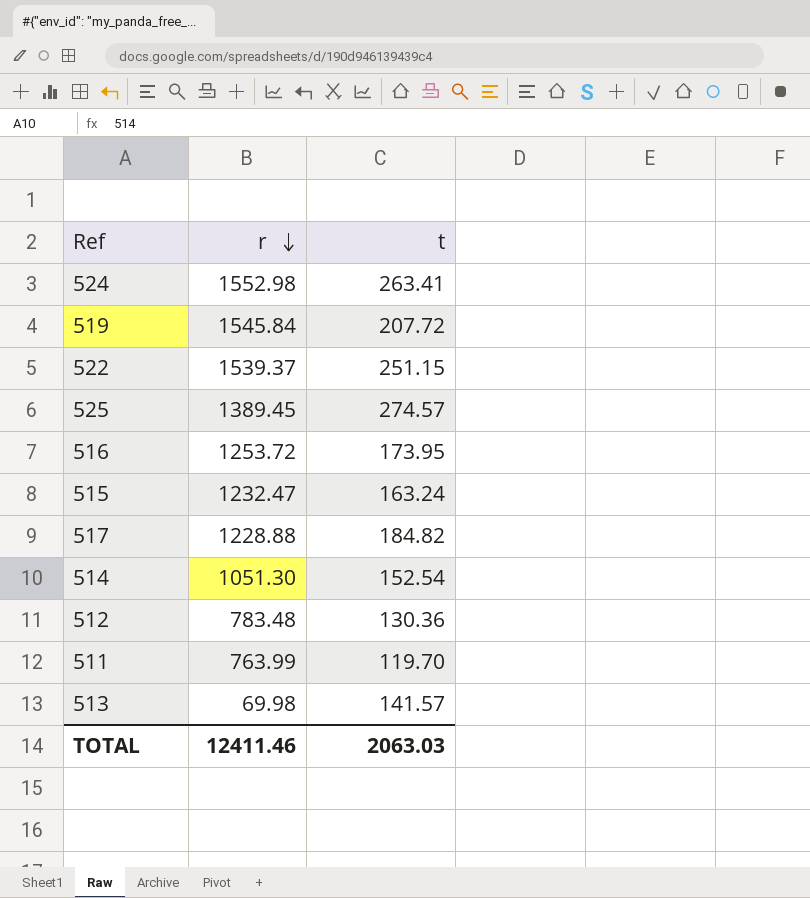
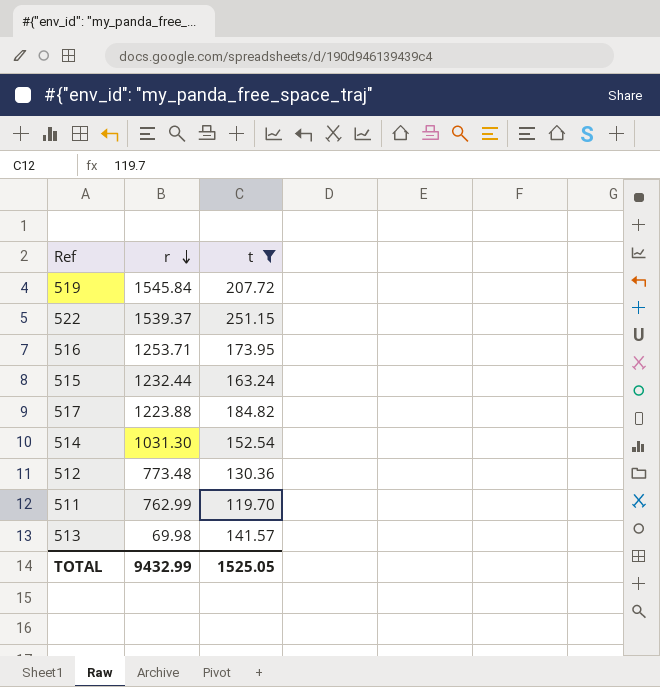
filter: none -> t <= 251.15
516 | r: 1253.72 -> 1253.71
515 | r: 1232.47 -> 1232.44
517 | r: 1228.88 -> 1223.88
514 | r: 1051.30 -> 1031.30
512 | r: 783.48 -> 773.48
511 | r: 763.99 -> 762.99
TOTAL | r: 12411.46 -> 9432.99
TOTAL | t: 2063.03 -> 1525.05

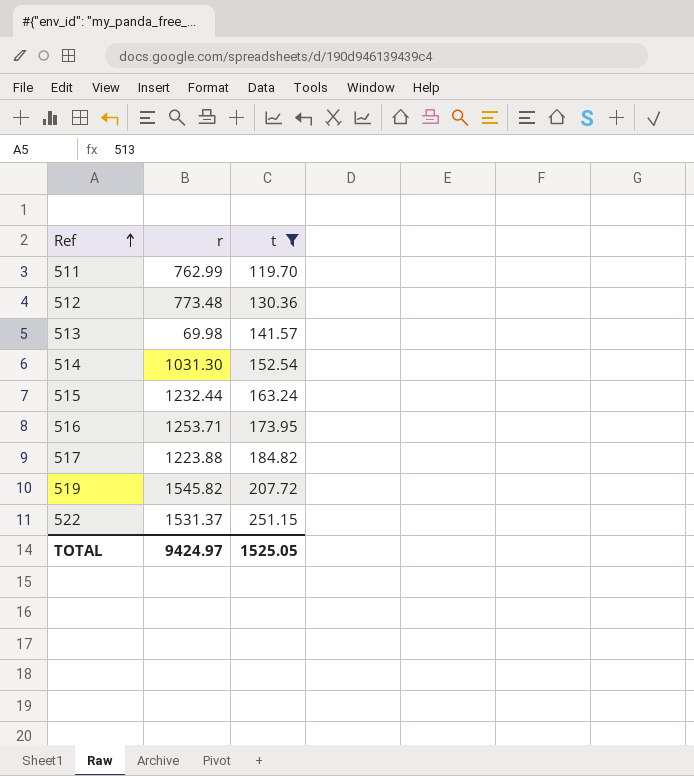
row order: r descending -> Ref ascending
519 | r: 1545.84 -> 1545.82
522 | r: 1539.37 -> 1531.37
TOTAL | r: 9432.99 -> 9424.97

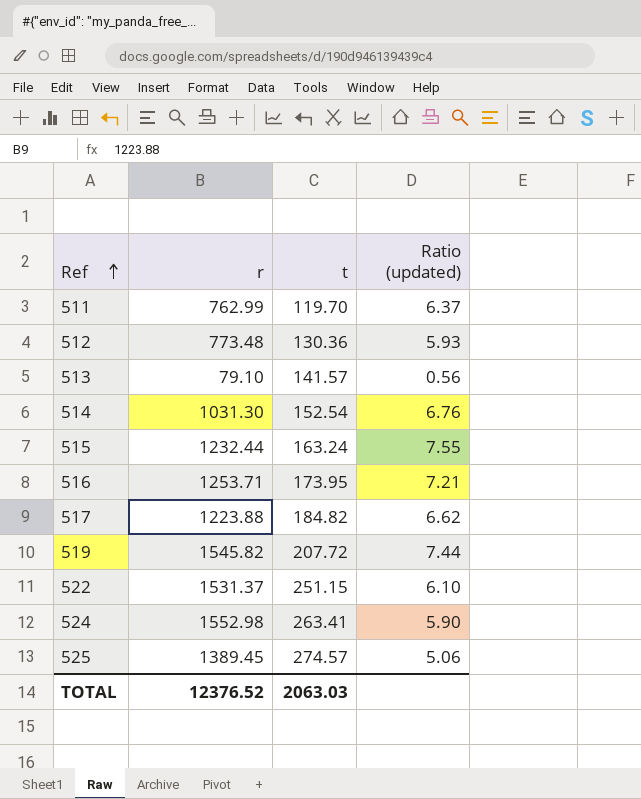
filter: t <= 251.15 -> none
column Ratio (updated) | formula: none -> [r] / [t]
513 | r: 69.98 -> 79.10
TOTAL | r: 9424.97 -> 12376.52
TOTAL | t: 1525.05 -> 2063.03

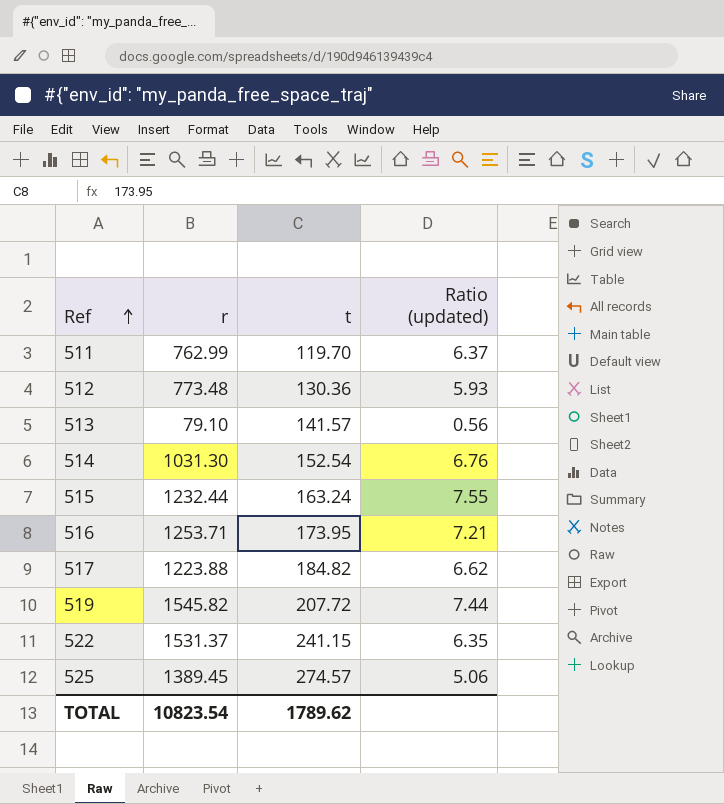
row 524: 1552.98 | 263.41 | 5.90 -> none
522 | t: 251.15 -> 241.15
522 | Ratio (updated): 6.10 -> 6.35
TOTAL | r: 12376.52 -> 10823.54
TOTAL | t: 2063.03 -> 1789.62

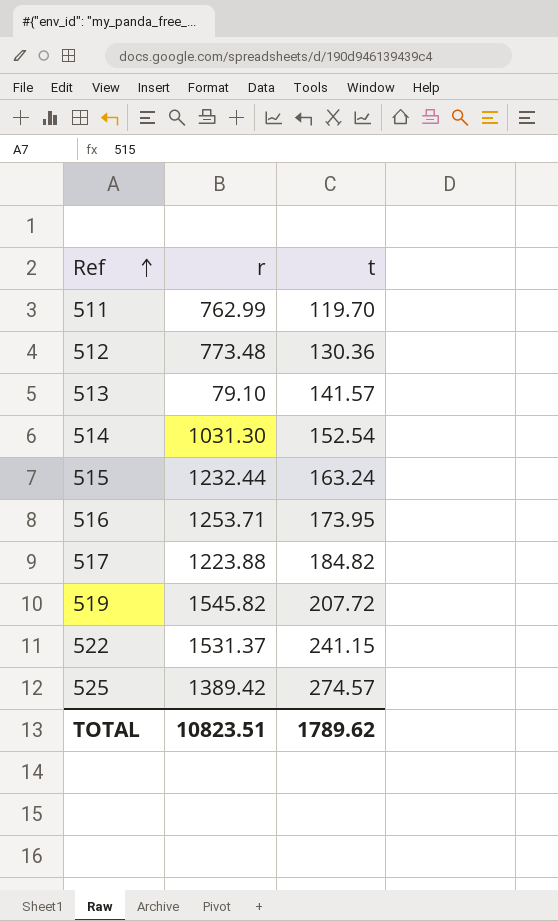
column Ratio (updated) | formula: [r] / [t] -> none
525 | r: 1389.45 -> 1389.42
TOTAL | r: 10823.54 -> 10823.51

